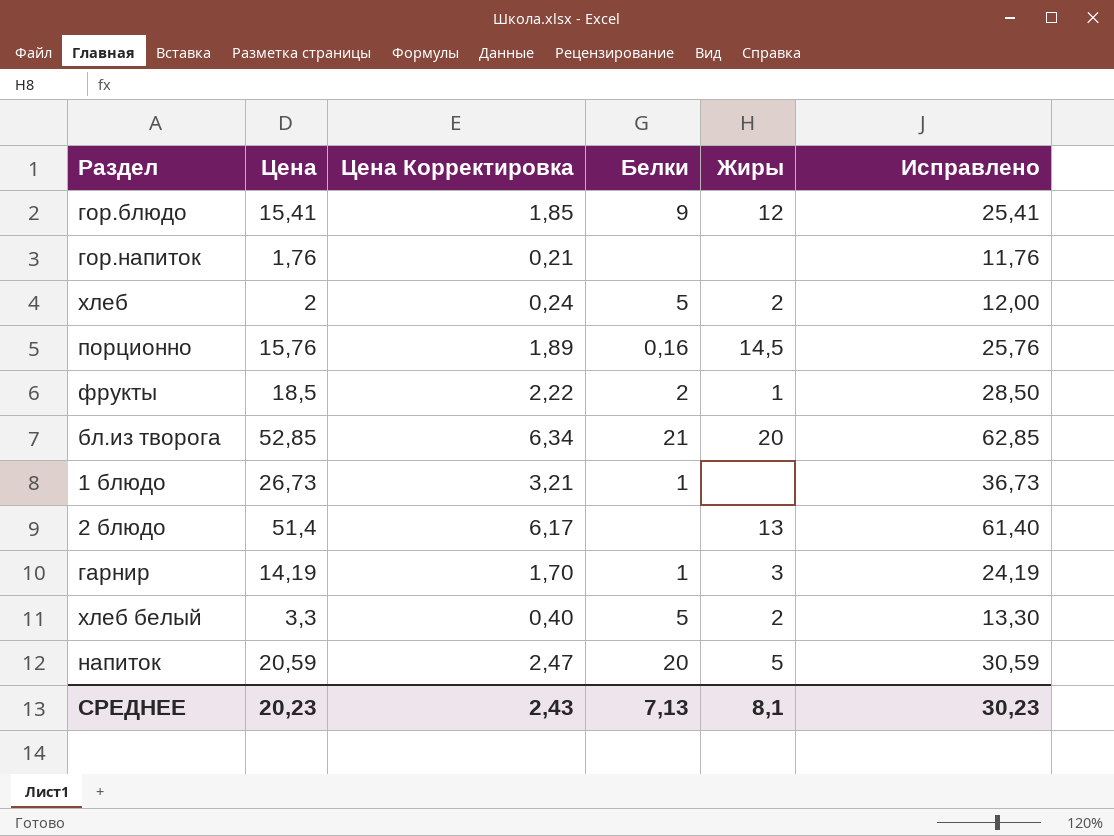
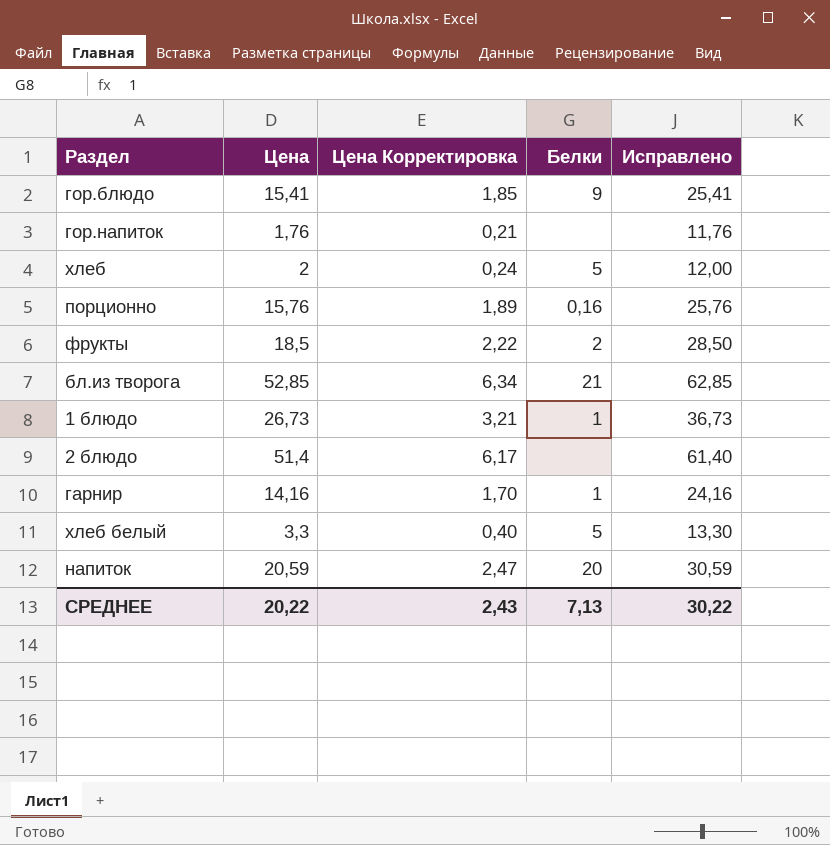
column Жиры | position: 5 -> none
гарнир | Цена: 14,19 -> 14,16
гарнир | Исправлено: 24,19 -> 24,16
СРЕДНЕЕ | Цена: 20,23 -> 20,22
СРЕДНЕЕ | Исправлено: 30,23 -> 30,22

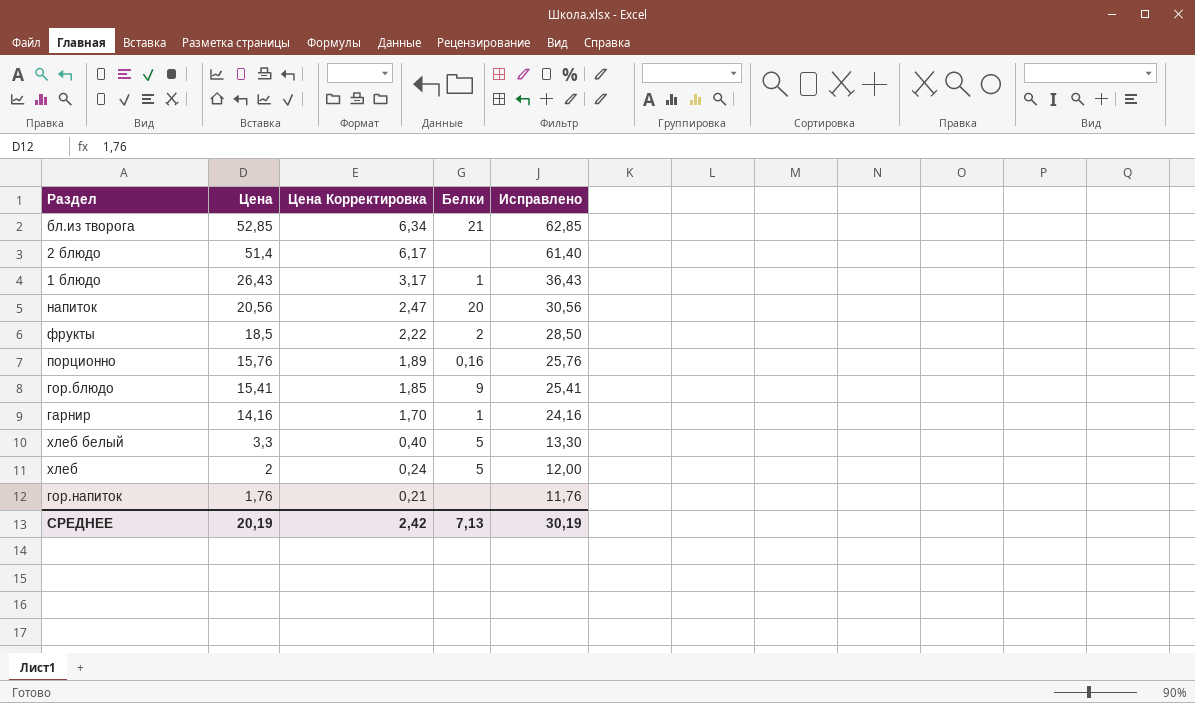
row order: none -> Цена descending
1 блюдо | Цена: 26,73 -> 26,43
1 блюдо | Цена Корректировка: 3,21 -> 3,17
1 блюдо | Исправлено: 36,73 -> 36,43
напиток | Цена: 20,59 -> 20,56
напиток | Исправлено: 30,59 -> 30,56
СРЕДНЕЕ | Цена: 20,22 -> 20,19
СРЕДНЕЕ | Цена Корректировка: 2,43 -> 2,42
СРЕДНЕЕ | Исправлено: 30,22 -> 30,19

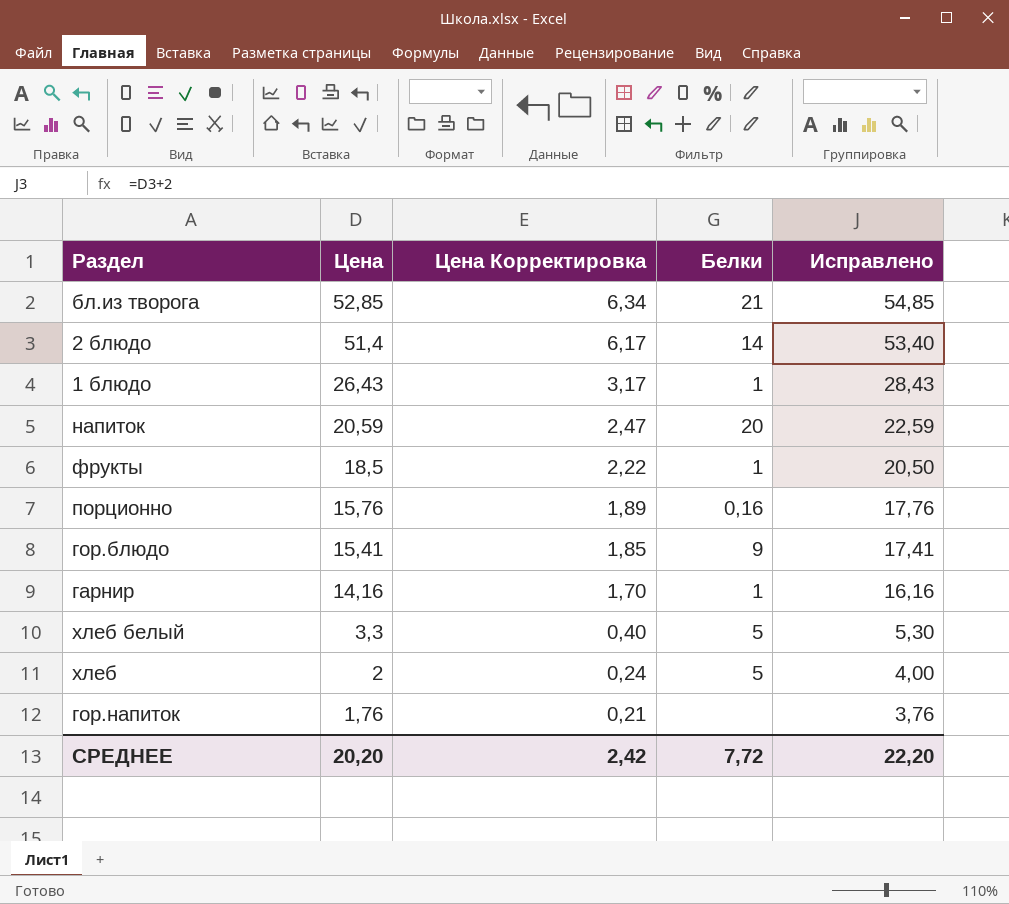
column Исправлено | formula: [Цена] + 10 -> [Цена] + 2
2 блюдо | Белки: none -> 14
напиток | Цена: 20,56 -> 20,59
фрукты | Белки: 2 -> 1
СРЕДНЕЕ | Цена: 20,19 -> 20,20
СРЕДНЕЕ | Белки: 7,13 -> 7,72
СРЕДНЕЕ | Исправлено: 30,19 -> 22,20

